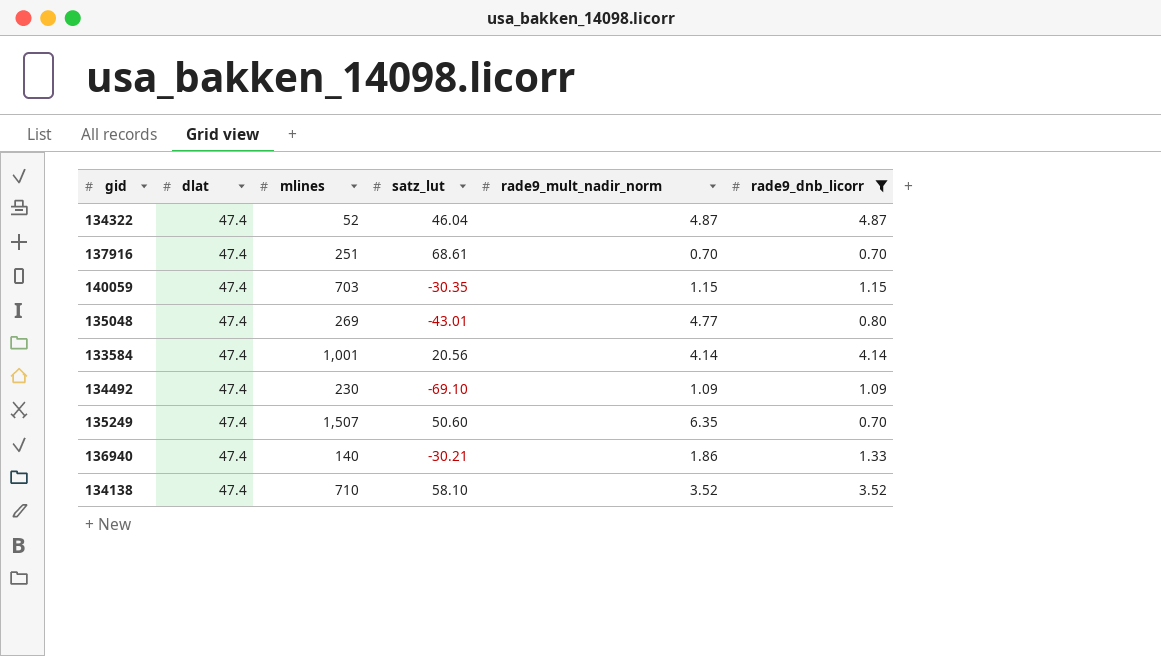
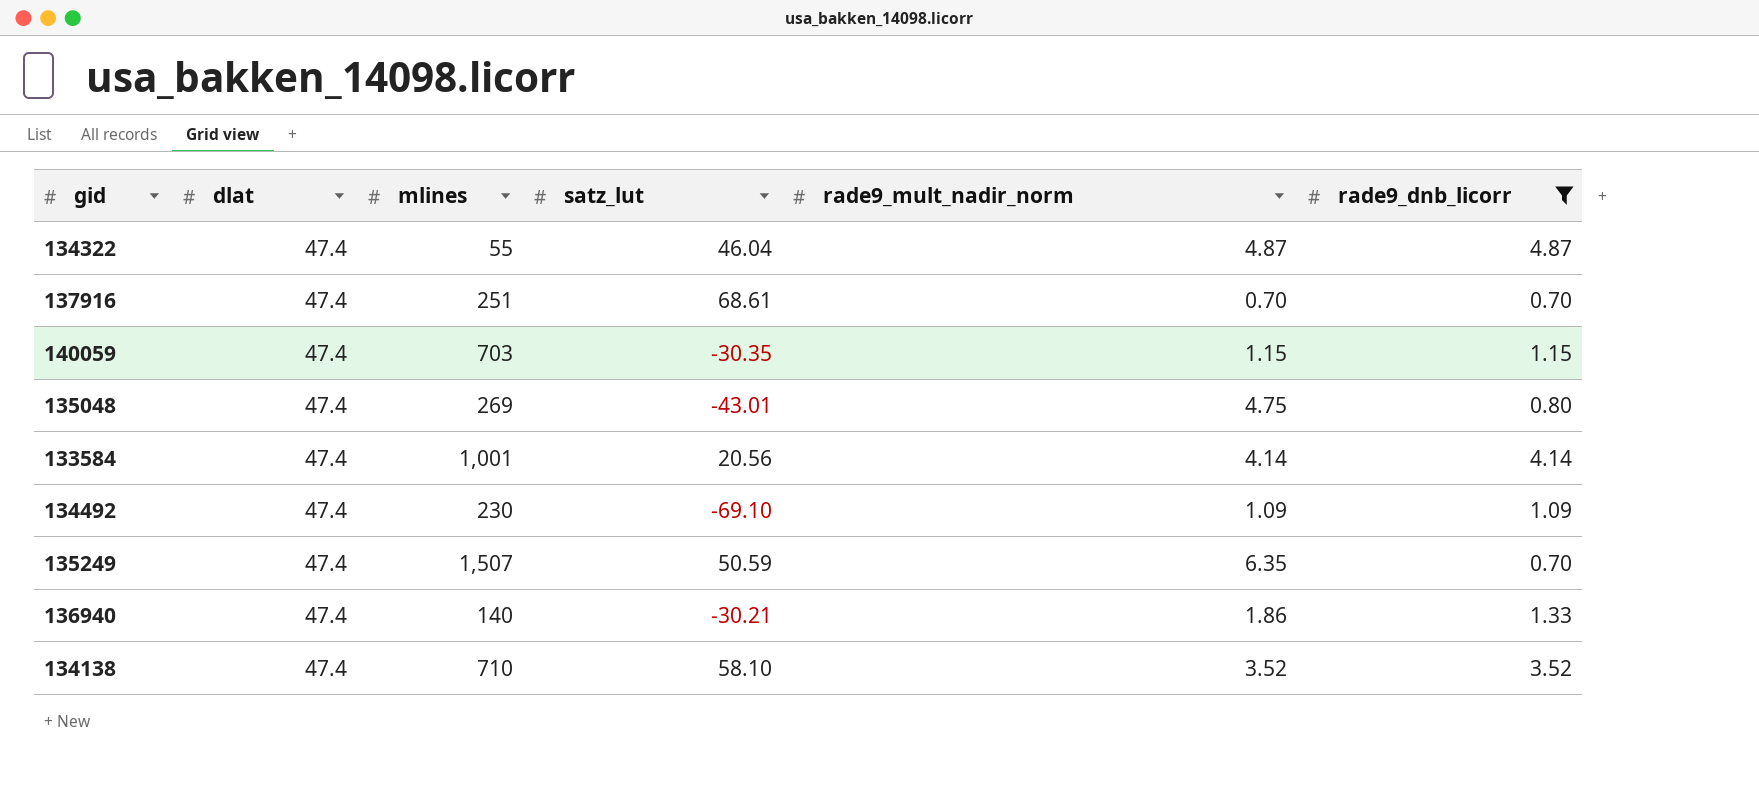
134322 | mlines: 52 -> 55
135048 | rade9_mult_nadir_norm: 4.77 -> 4.75
135249 | satz_lut: 50.60 -> 50.59

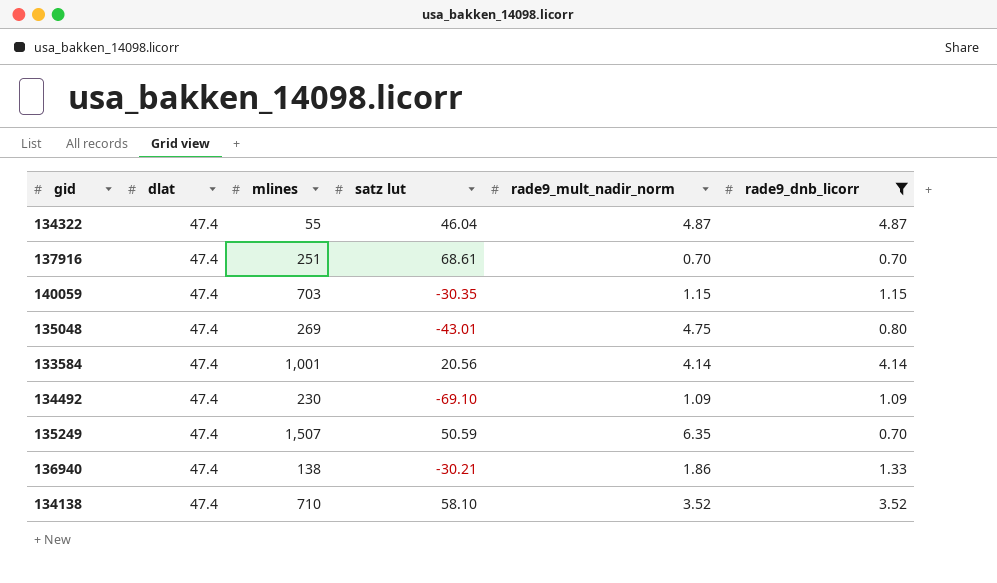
column name: satz_lut -> satz lut
136940 | mlines: 140 -> 138

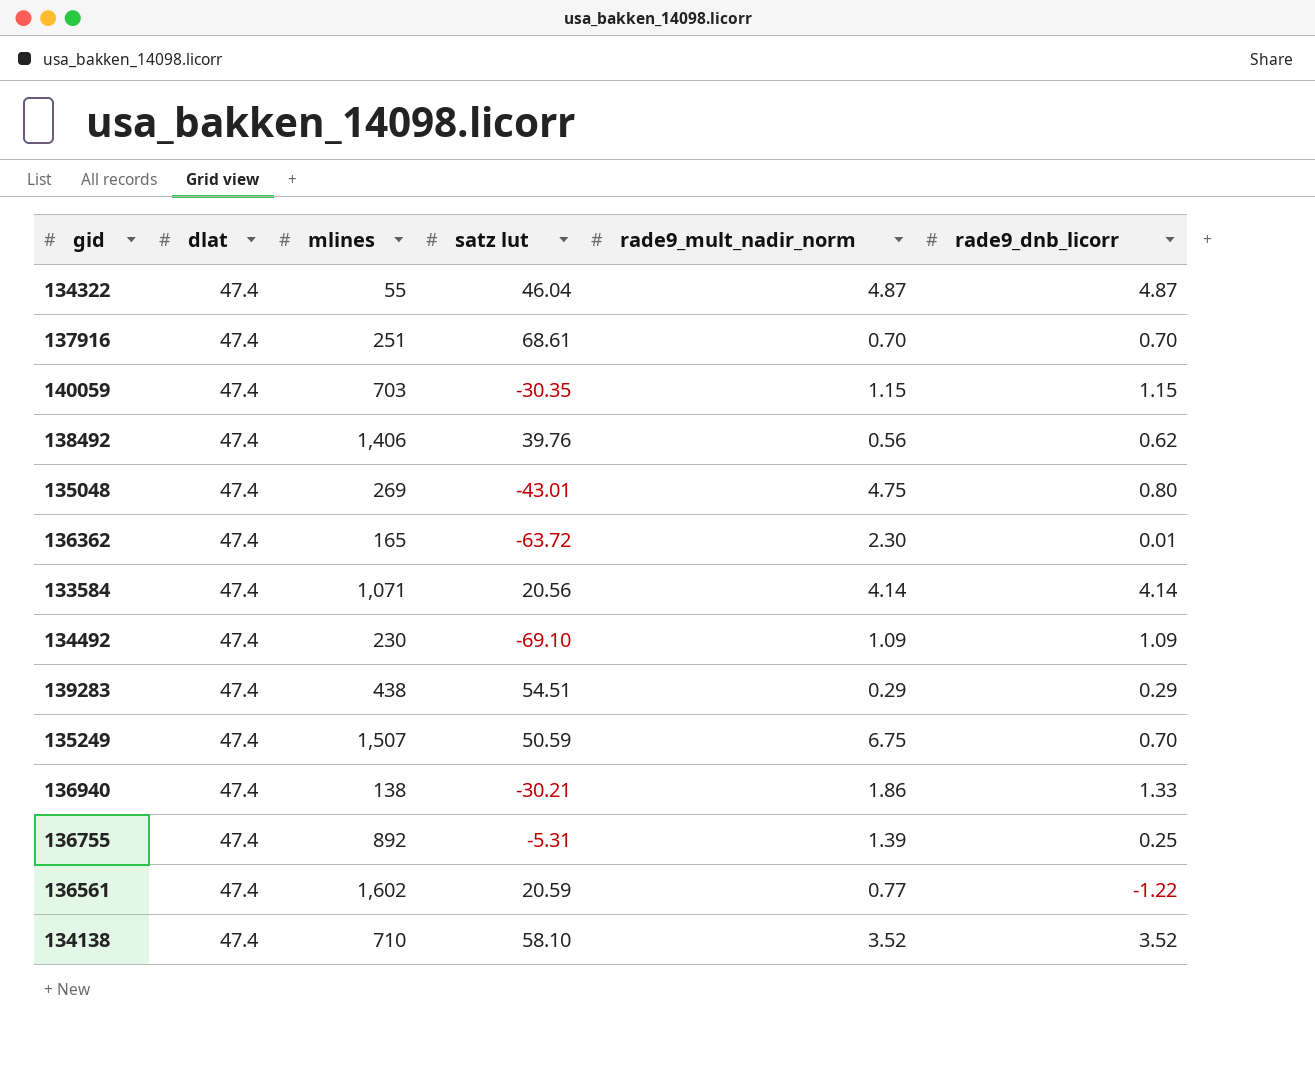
filter: rade9_dnb_licorr >= 0.70 -> none
133584 | mlines: 1,001 -> 1,071
135249 | rade9_mult_nadir_norm: 6.35 -> 6.75

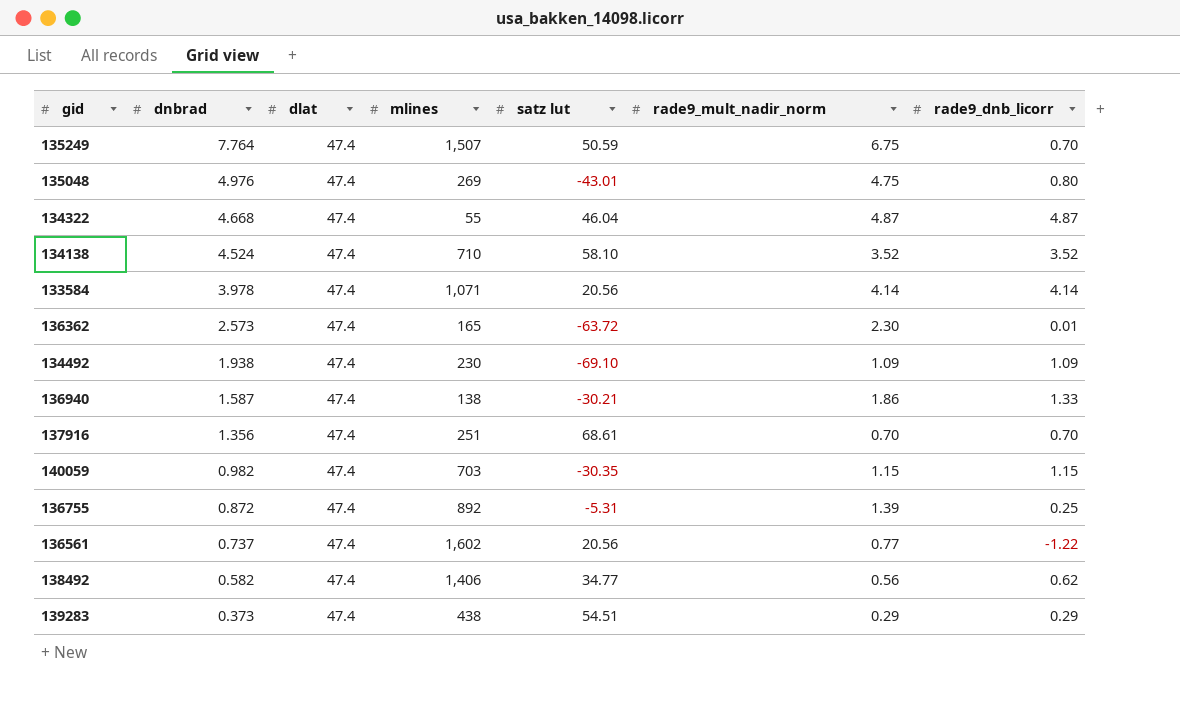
row order: none -> dnbrad descending
column dnbrad | position: none -> 2
136561 | satz lut: 20.59 -> 20.56
138492 | satz lut: 39.76 -> 34.77

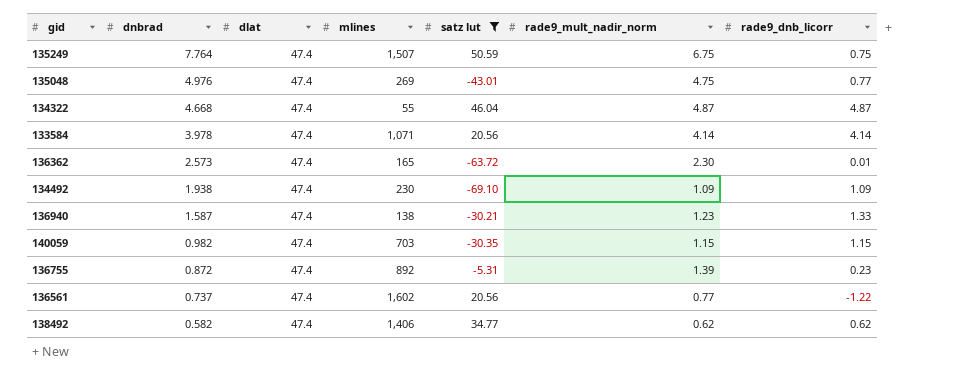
filter: none -> satz lut <= 50.59
135249 | rade9_dnb_licorr: 0.70 -> 0.75
135048 | rade9_dnb_licorr: 0.80 -> 0.77
136940 | rade9_mult_nadir_norm: 1.86 -> 1.23
136755 | rade9_dnb_licorr: 0.25 -> 0.23
138492 | rade9_mult_nadir_norm: 0.56 -> 0.62

